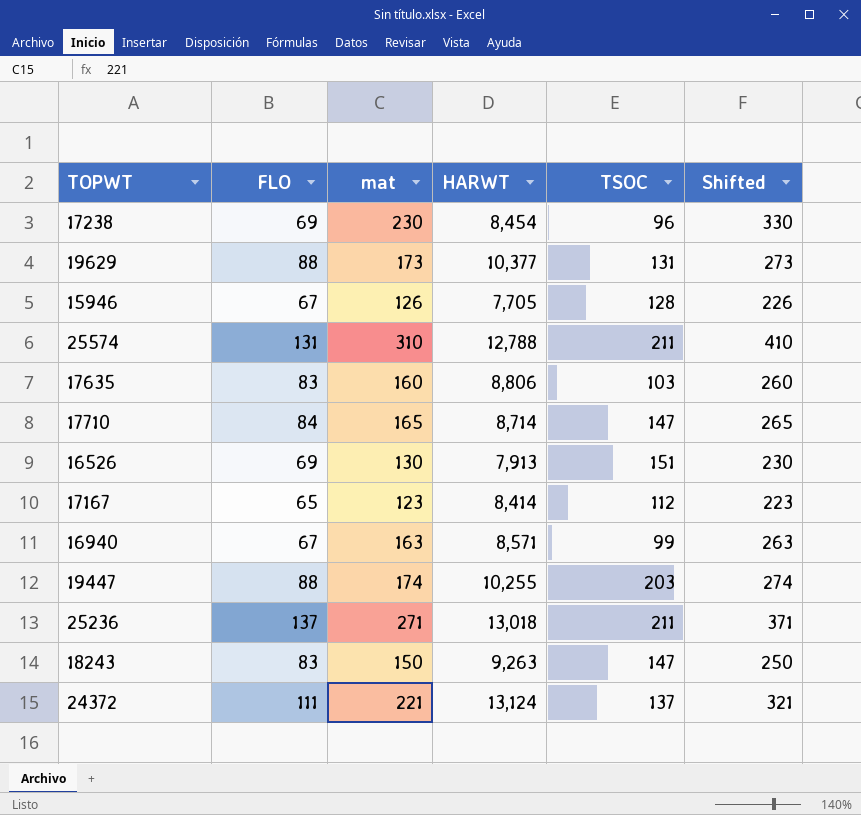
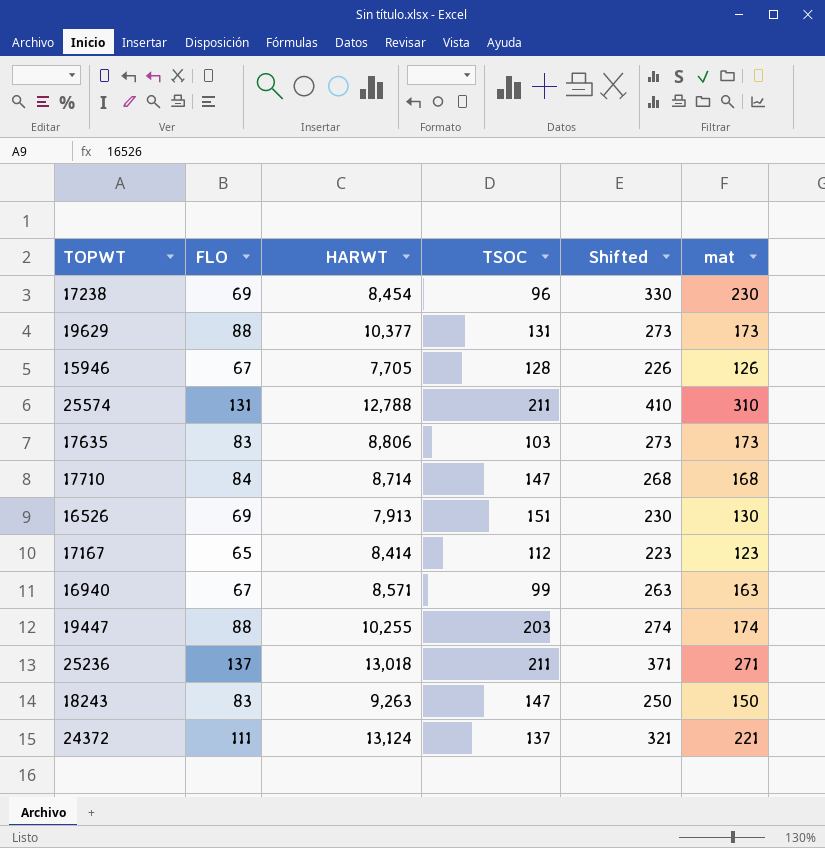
column mat | position: 3 -> 6
17635 | Shifted: 260 -> 273
17635 | mat: 160 -> 173
17710 | Shifted: 265 -> 268
17710 | mat: 165 -> 168

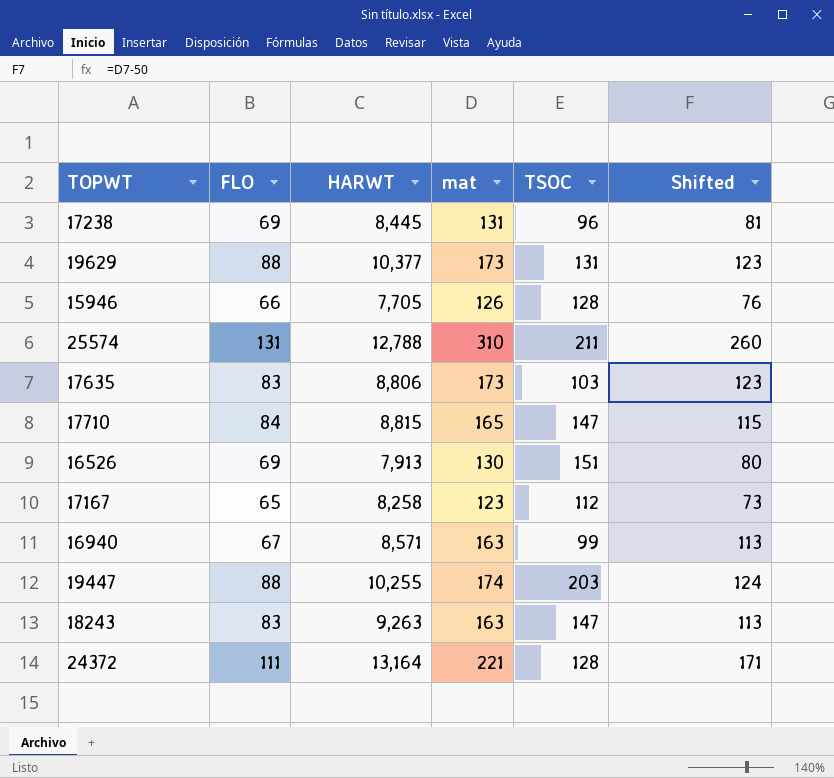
column mat | position: 6 -> 4
column Shifted | formula: [mat] + 100 -> [mat] - 50
row 25236: 137 | 13,018 | 211 | 371 | 271 -> none
17238 | HARWT: 8,454 -> 8,445
17238 | mat: 230 -> 131
15946 | FLO: 67 -> 66
17710 | HARWT: 8,714 -> 8,815
17710 | mat: 168 -> 165
17167 | HARWT: 8,414 -> 8,258
18243 | mat: 150 -> 163
24372 | HARWT: 13,124 -> 13,164
24372 | TSOC: 137 -> 128

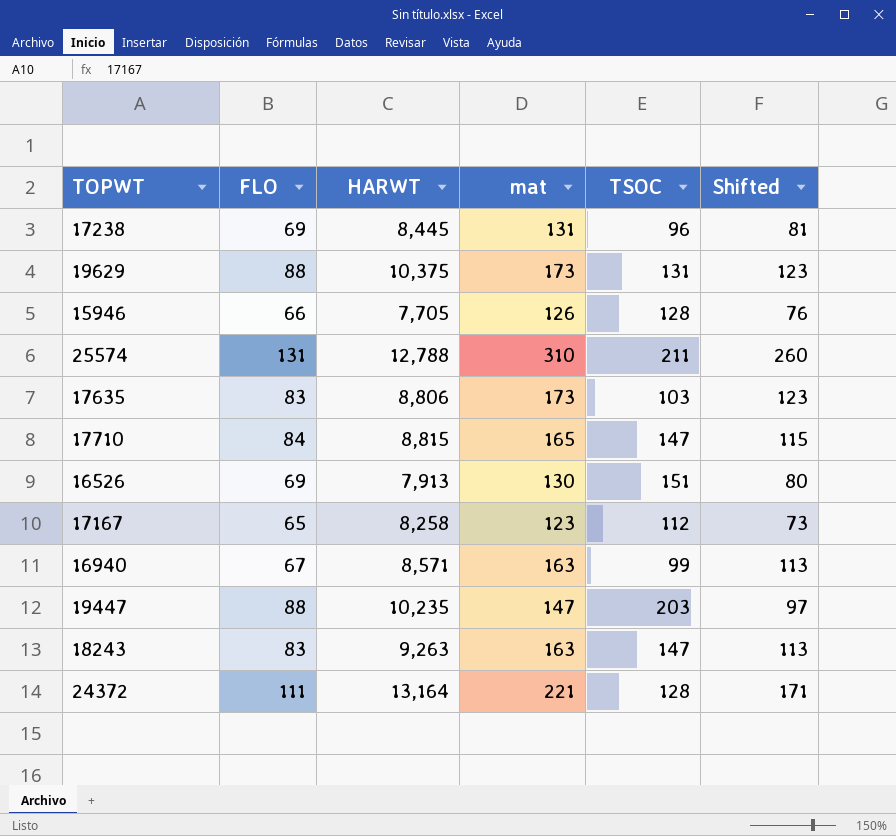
19629 | HARWT: 10,377 -> 10,375
19447 | HARWT: 10,255 -> 10,235
19447 | mat: 174 -> 147
19447 | Shifted: 124 -> 97

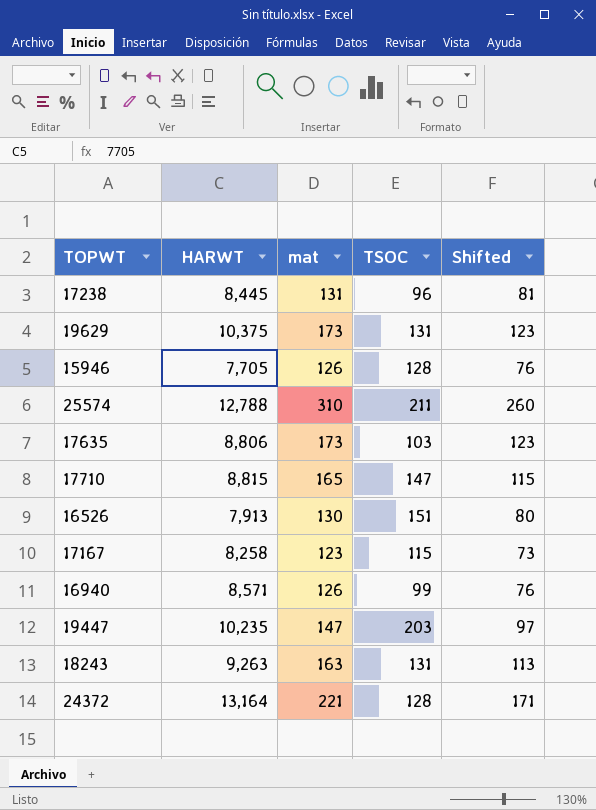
column FLO | position: 2 -> none
17167 | TSOC: 112 -> 115
16940 | mat: 163 -> 126
16940 | Shifted: 113 -> 76
18243 | TSOC: 147 -> 131

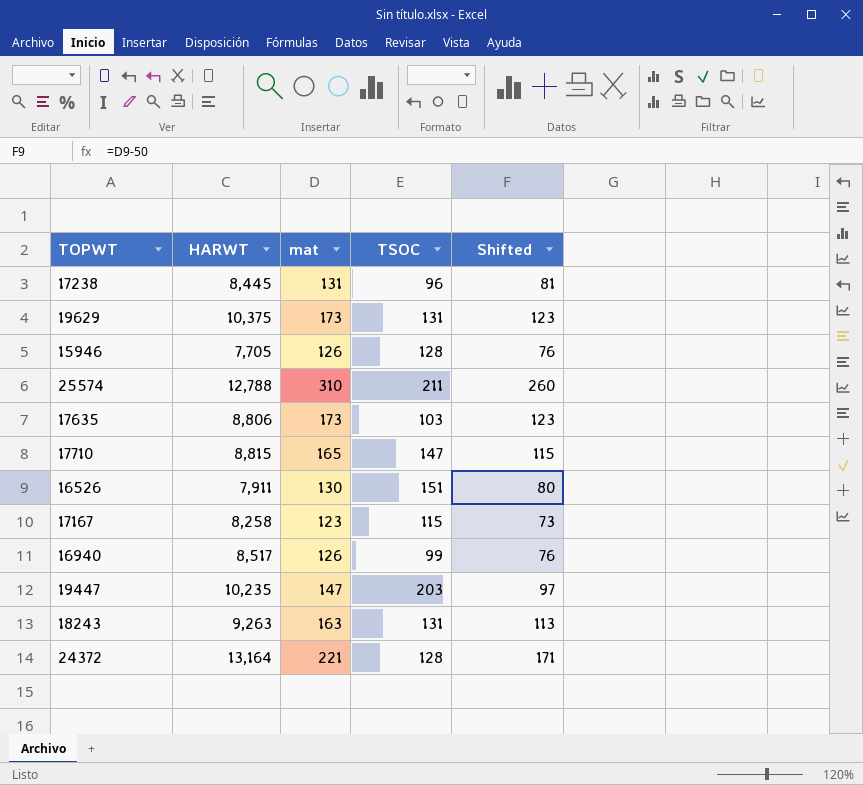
16526 | HARWT: 7,913 -> 7,911
16940 | HARWT: 8,571 -> 8,517

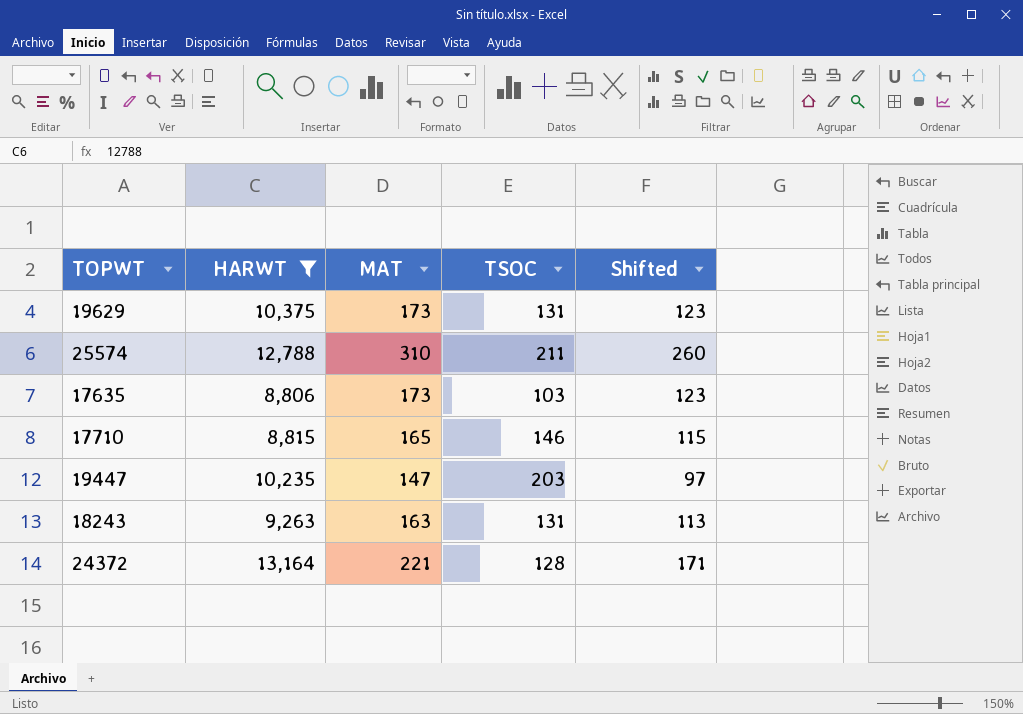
filter: none -> HARWT >= 8,806
column name: mat -> MAT
17710 | TSOC: 147 -> 146

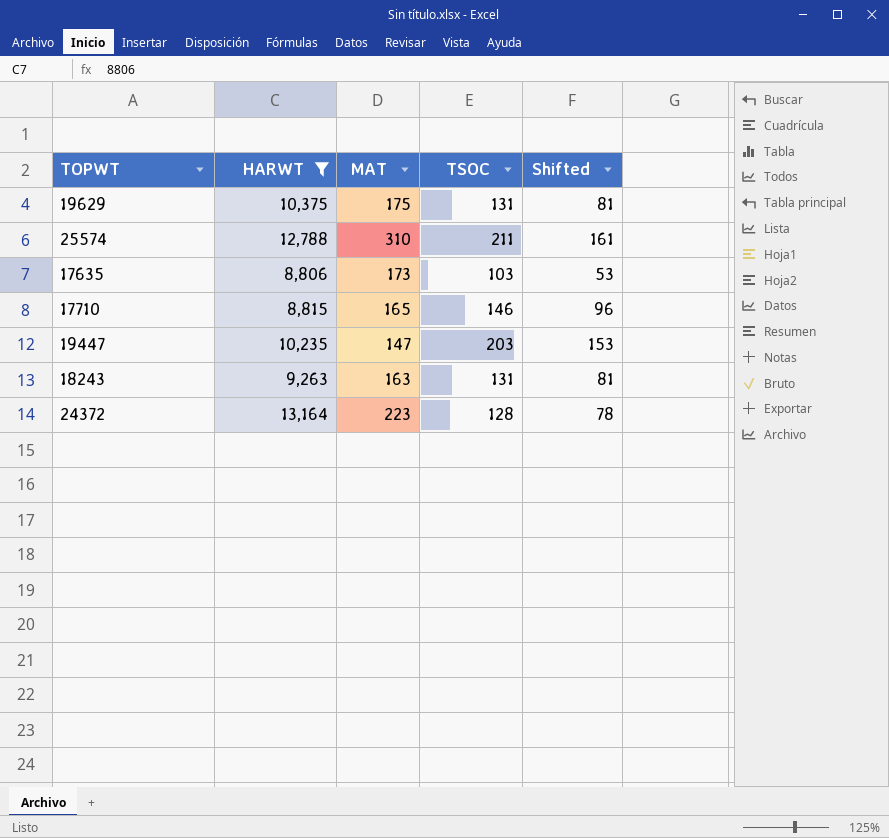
column Shifted | formula: [MAT] - 50 -> [TSOC] - 50
19629 | MAT: 173 -> 175
24372 | MAT: 221 -> 223

